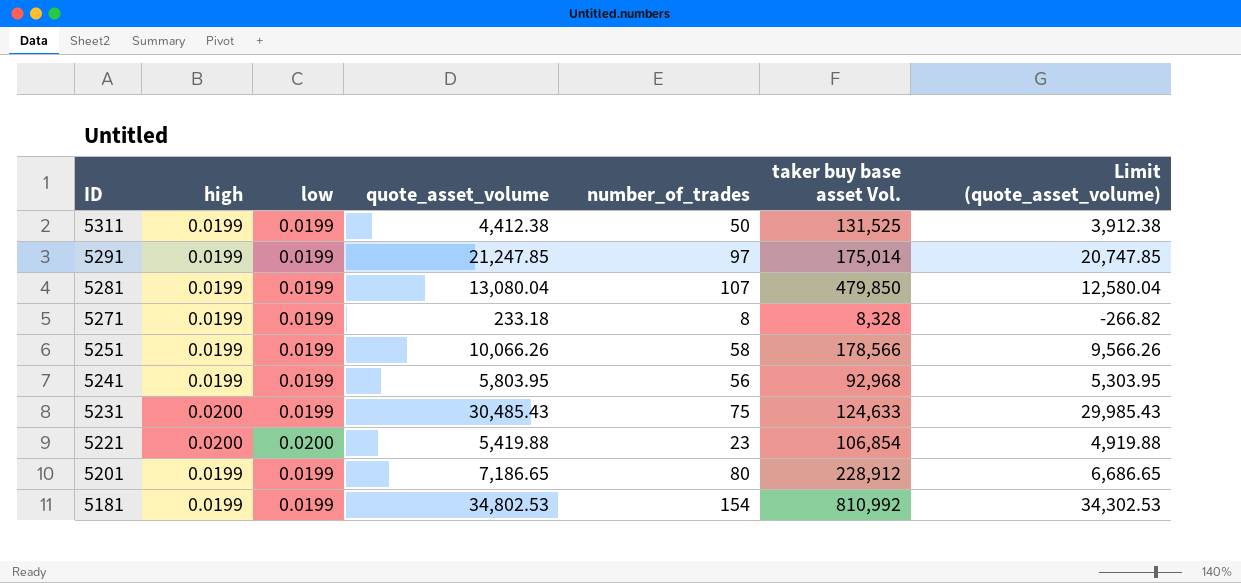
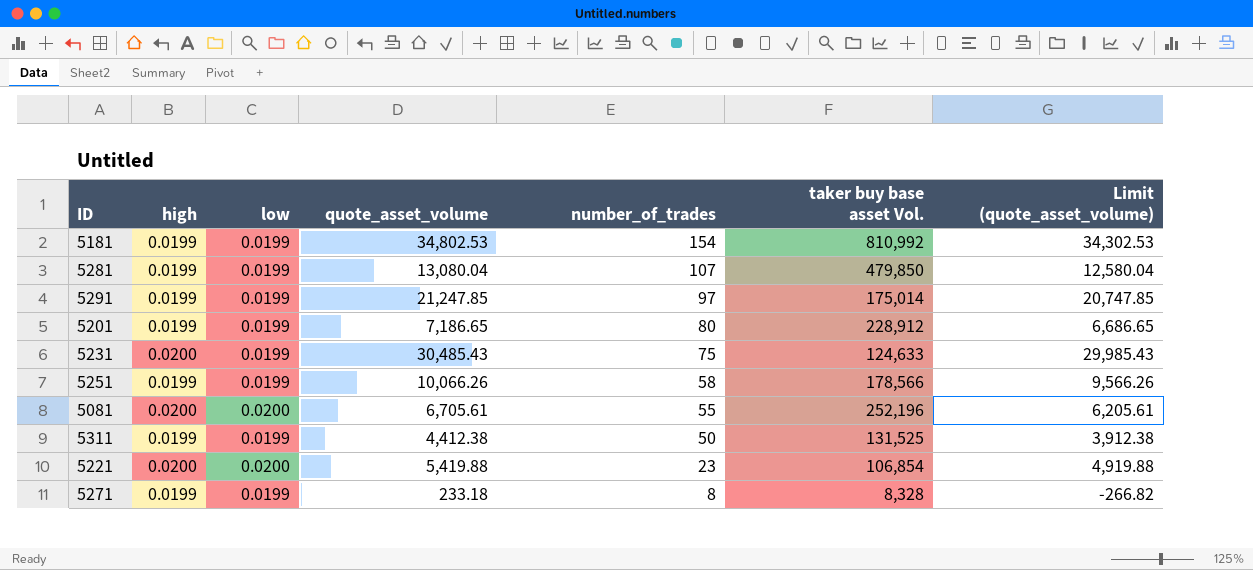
row order: ID descending -> number_of_trades descending
row 5241: 0.0199 | 0.0199 | 5,803.95 | 56 | 92,968 | 5,303.95 -> none
row 5081: none -> 0.0200 | 0.0200 | 6,705.61 | 55 | 252,196 | 6,205.61

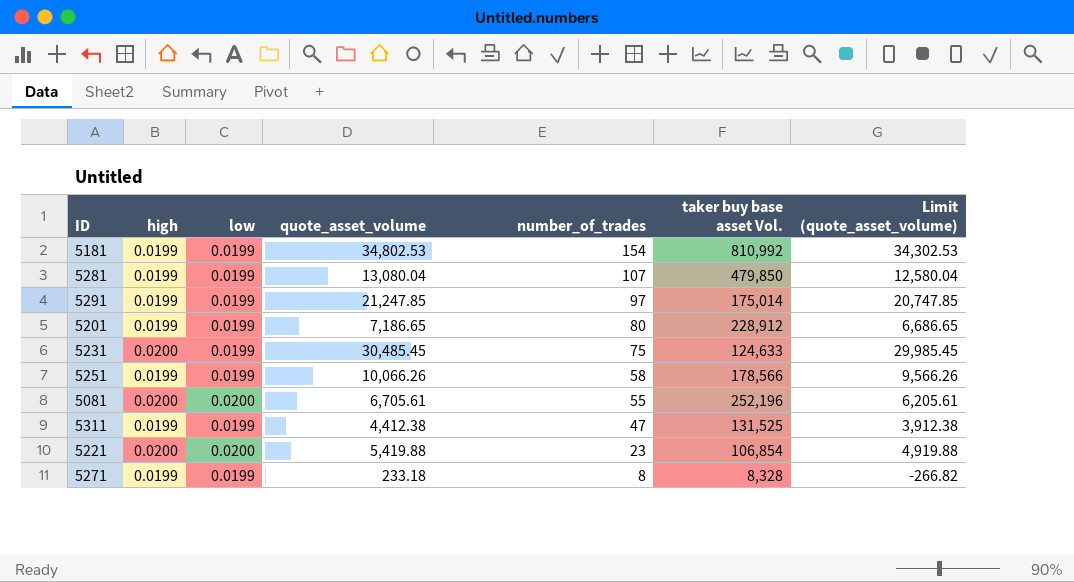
5231 | quote_asset_volume: 30,485.43 -> 30,485.45
5231 | Limit (quote_asset_volume): 29,985.43 -> 29,985.45
5311 | number_of_trades: 50 -> 47

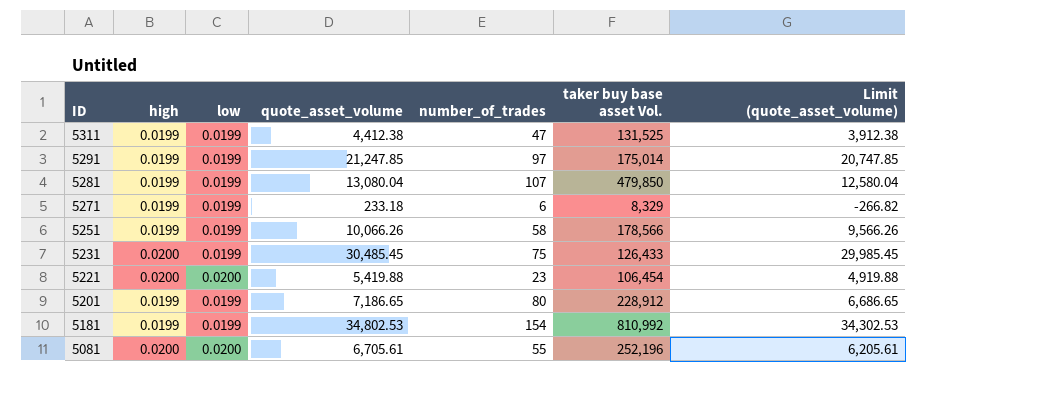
row order: number_of_trades descending -> ID descending
5271 | number_of_trades: 8 -> 6
5271 | taker buy base asset Vol.: 8,328 -> 8,329
5231 | taker buy base asset Vol.: 124,633 -> 126,433
5221 | taker buy base asset Vol.: 106,854 -> 106,454

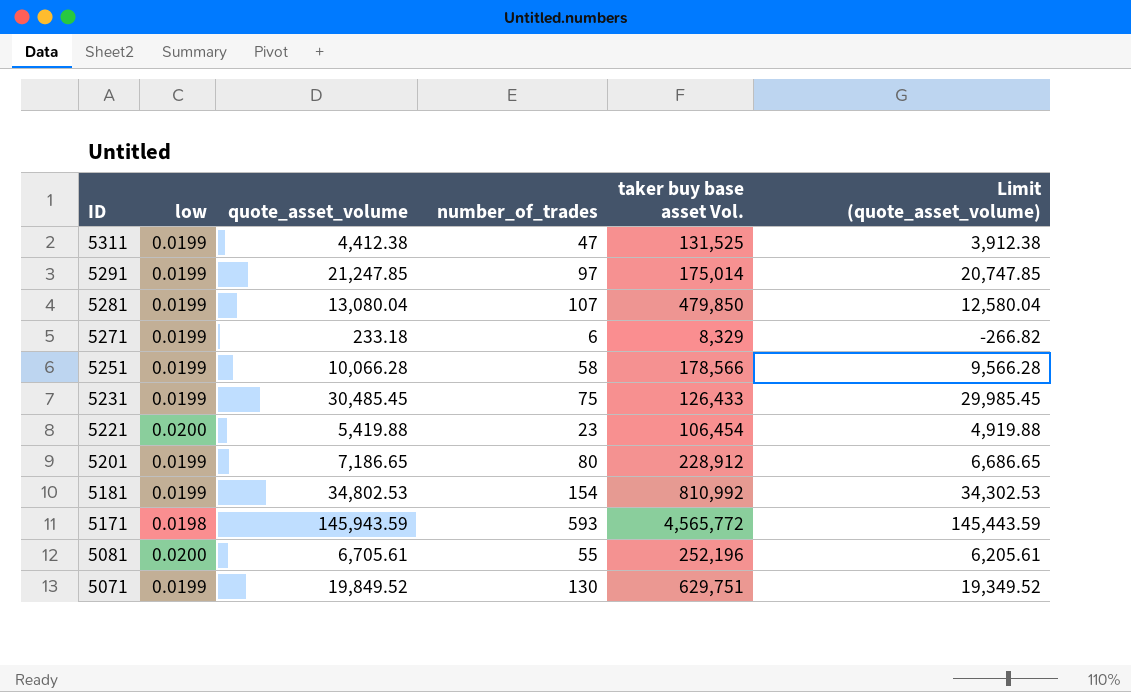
column high | position: 2 -> none
5251 | quote_asset_volume: 10,066.26 -> 10,066.28
5251 | Limit (quote_asset_volume): 9,566.26 -> 9,566.28
row 5171: none -> 0.0198 | 145,943.59 | 593 | 4,565,772 | 145,443.59
row 5071: none -> 0.0199 | 19,849.52 | 130 | 629,751 | 19,349.52

